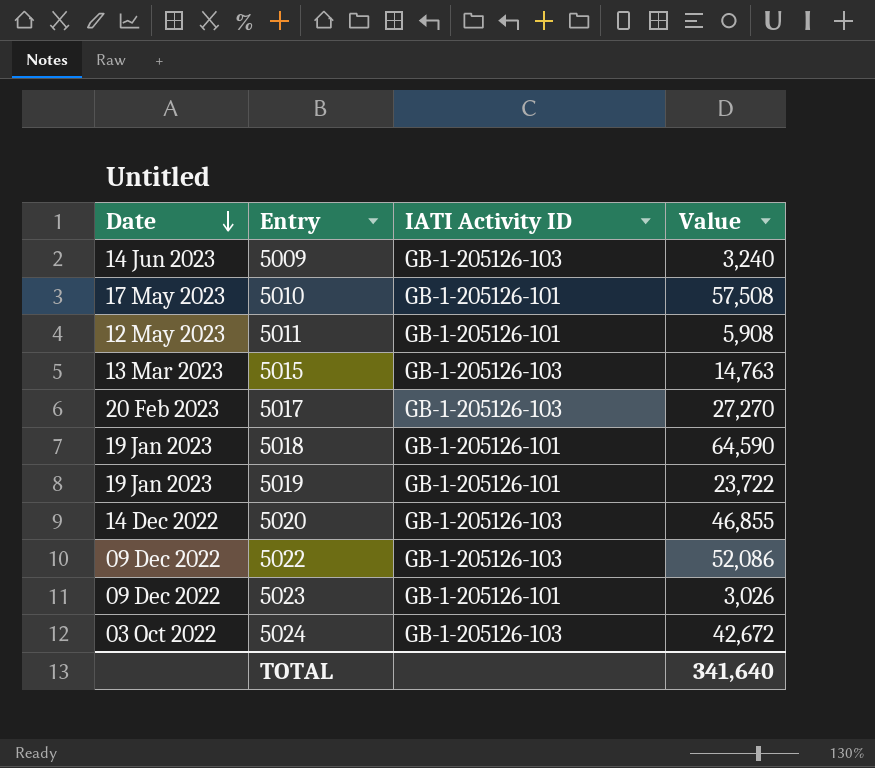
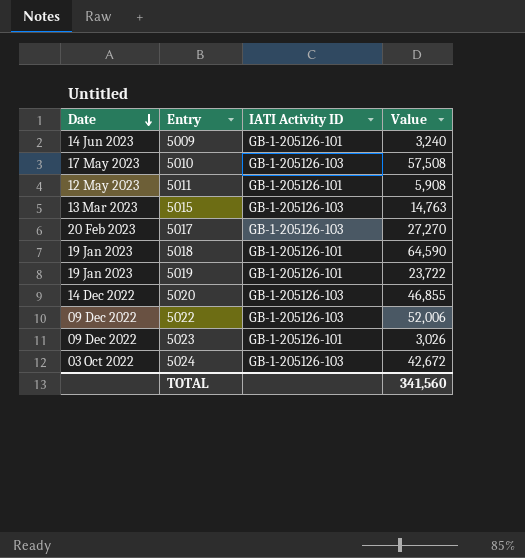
5009 | IATI Activity ID: GB-1-205126-103 -> GB-1-205126-101
5010 | IATI Activity ID: GB-1-205126-101 -> GB-1-205126-103
5022 | Value: 52,086 -> 52,006
TOTAL | Value: 341,640 -> 341,560

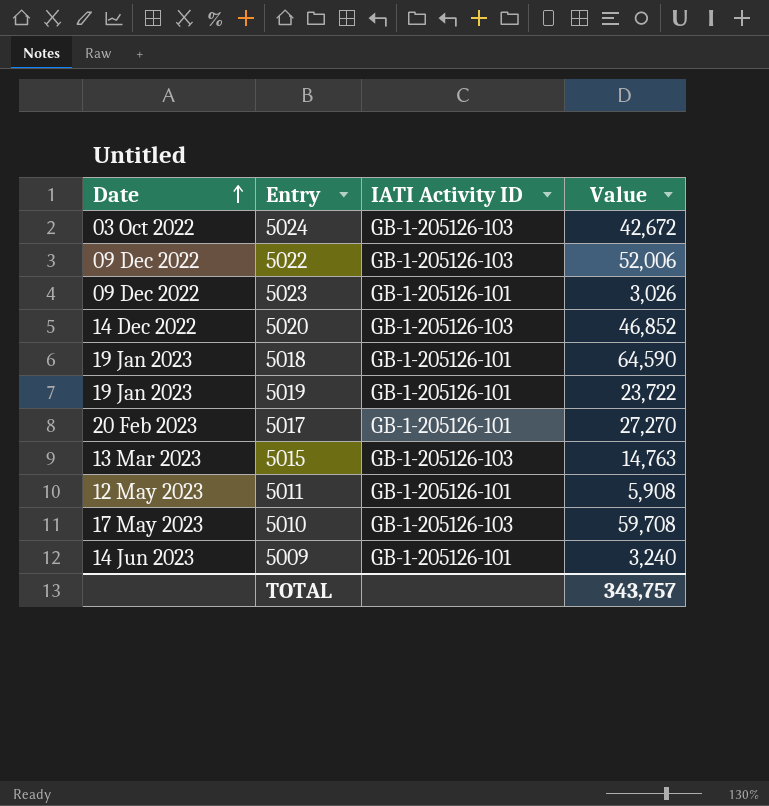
row order: Date descending -> Date ascending
5020 | Value: 46,855 -> 46,852
5017 | IATI Activity ID: GB-1-205126-103 -> GB-1-205126-101
5010 | Value: 57,508 -> 59,708
TOTAL | Value: 341,560 -> 343,757

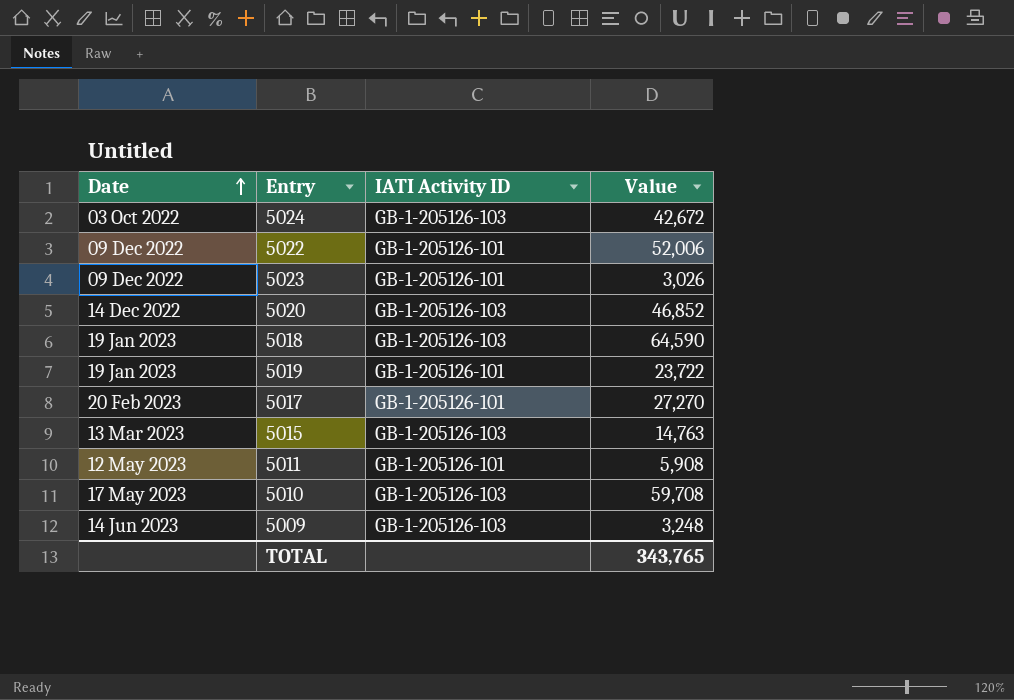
5022 | IATI Activity ID: GB-1-205126-103 -> GB-1-205126-101
5018 | IATI Activity ID: GB-1-205126-101 -> GB-1-205126-103
5009 | IATI Activity ID: GB-1-205126-101 -> GB-1-205126-103
5009 | Value: 3,240 -> 3,248
TOTAL | Value: 343,757 -> 343,765

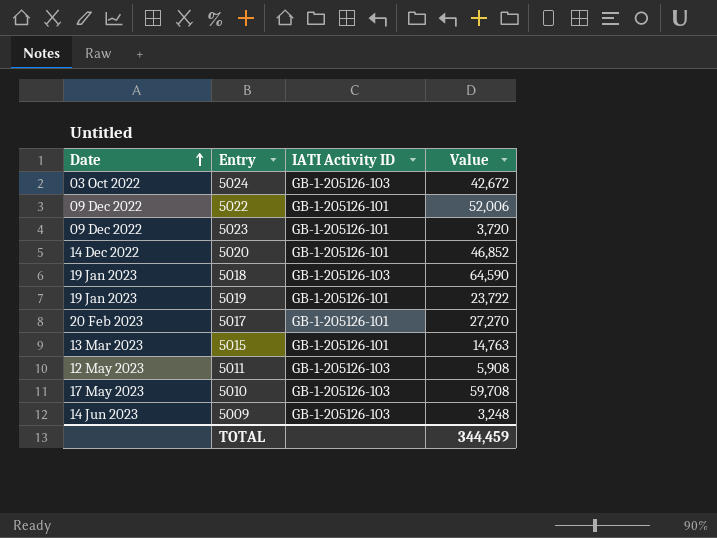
5023 | Value: 3,026 -> 3,720
5020 | IATI Activity ID: GB-1-205126-103 -> GB-1-205126-101
5015 | IATI Activity ID: GB-1-205126-103 -> GB-1-205126-101
5011 | IATI Activity ID: GB-1-205126-101 -> GB-1-205126-103
TOTAL | Value: 343,765 -> 344,459

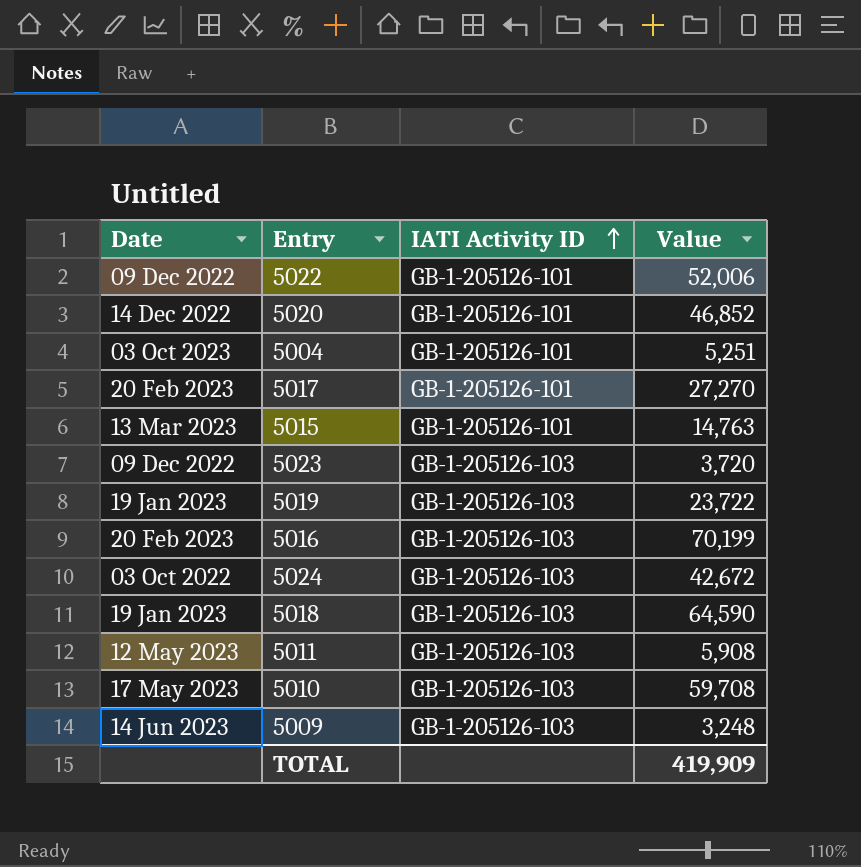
row order: Date ascending -> IATI Activity ID ascending
row 5004: none -> 03 Oct 2023 | GB-1-205126-101 | 5,251
5023 | IATI Activity ID: GB-1-205126-101 -> GB-1-205126-103
5019 | IATI Activity ID: GB-1-205126-101 -> GB-1-205126-103
row 5016: none -> 20 Feb 2023 | GB-1-205126-103 | 70,199
TOTAL | Value: 344,459 -> 419,909

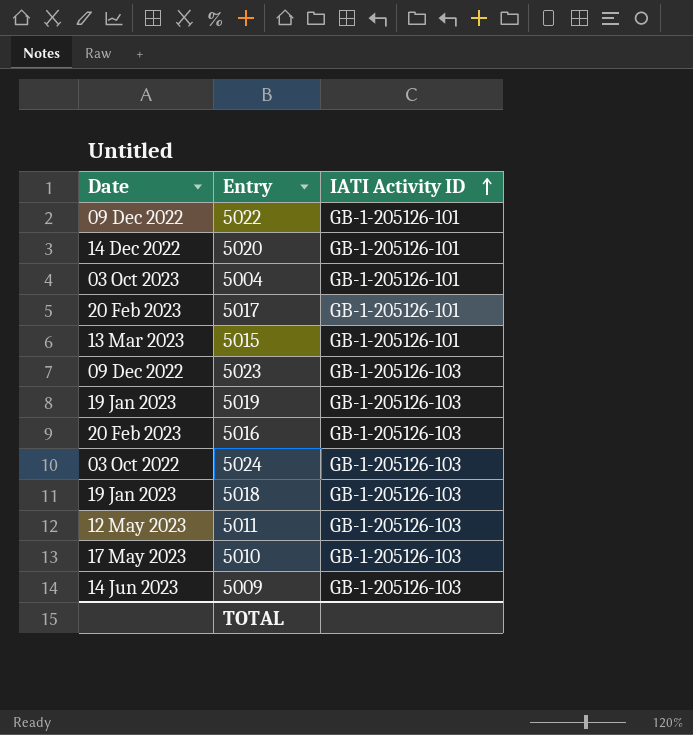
column Value | position: 4 -> none

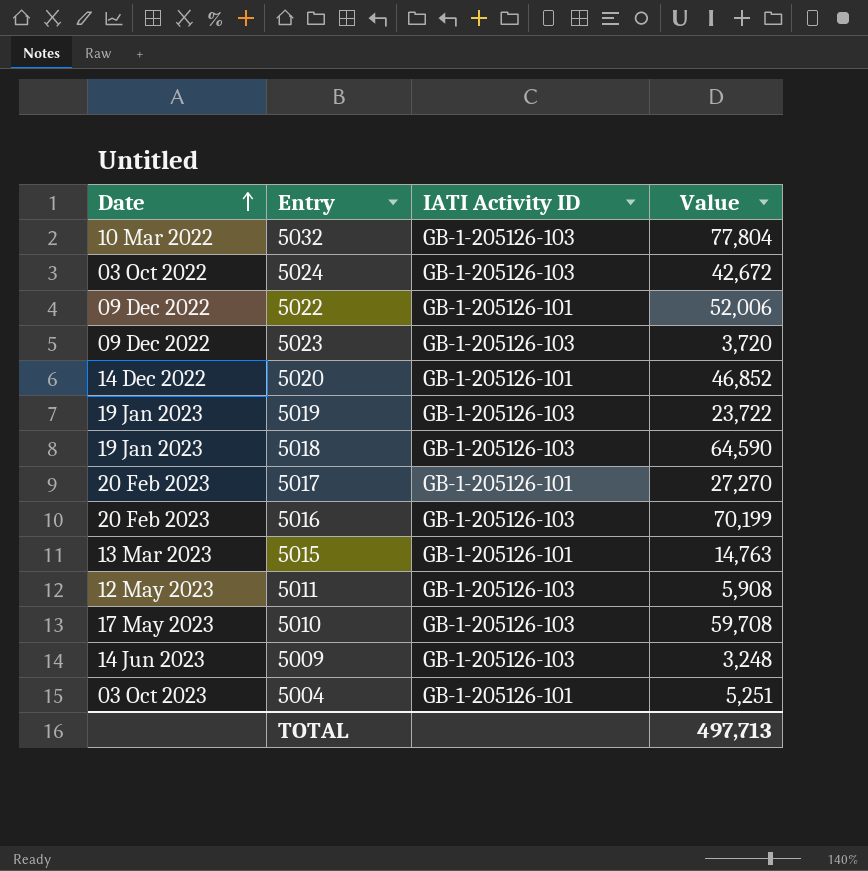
row order: IATI Activity ID ascending -> Date ascending
column Value | position: none -> 4
row 5032: none -> 10 Mar 2022 | GB-1-205126-103 | 77,804

